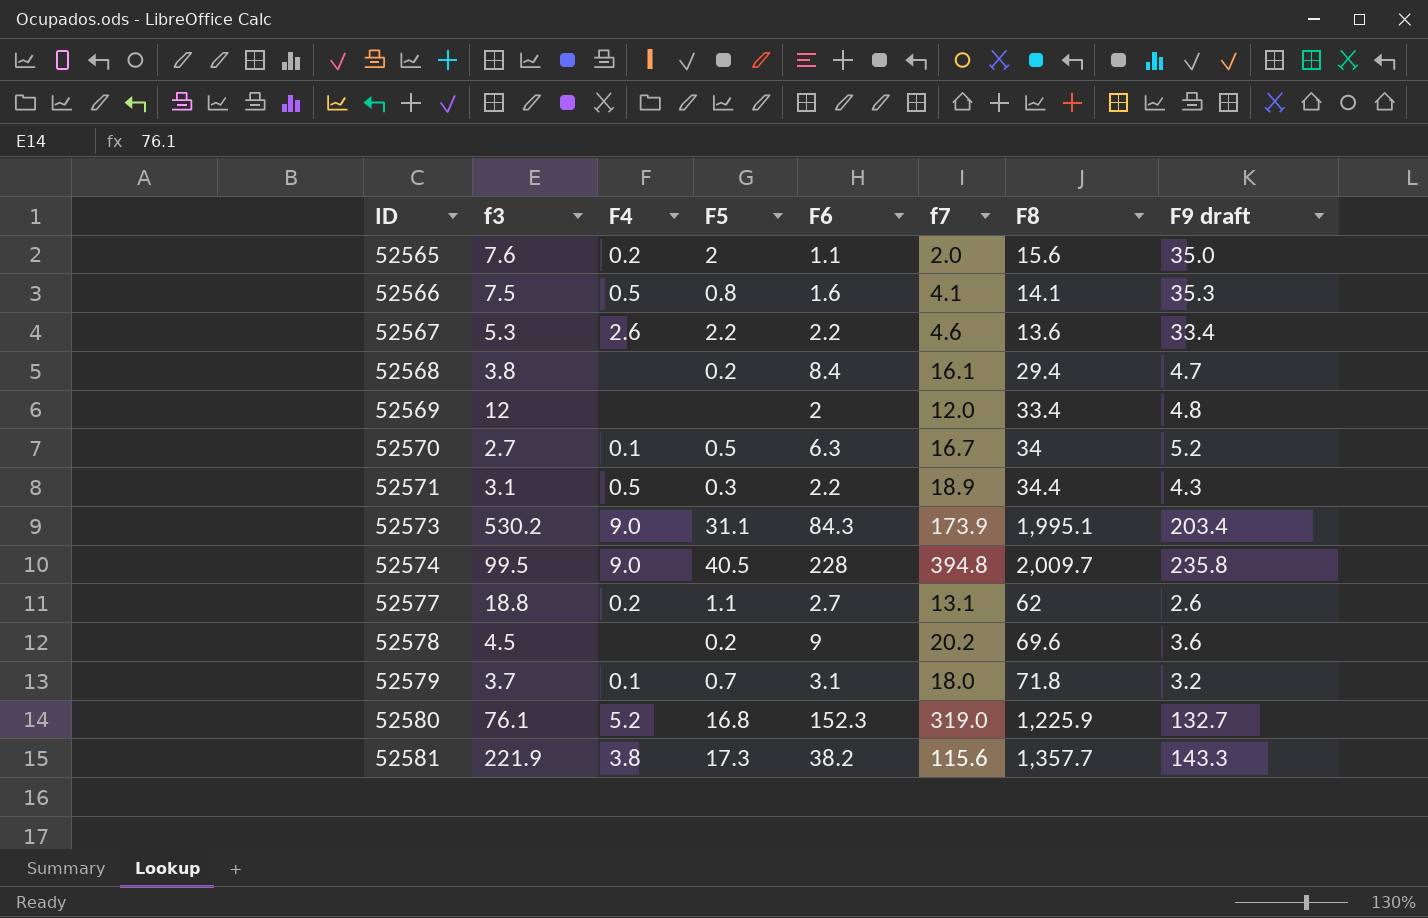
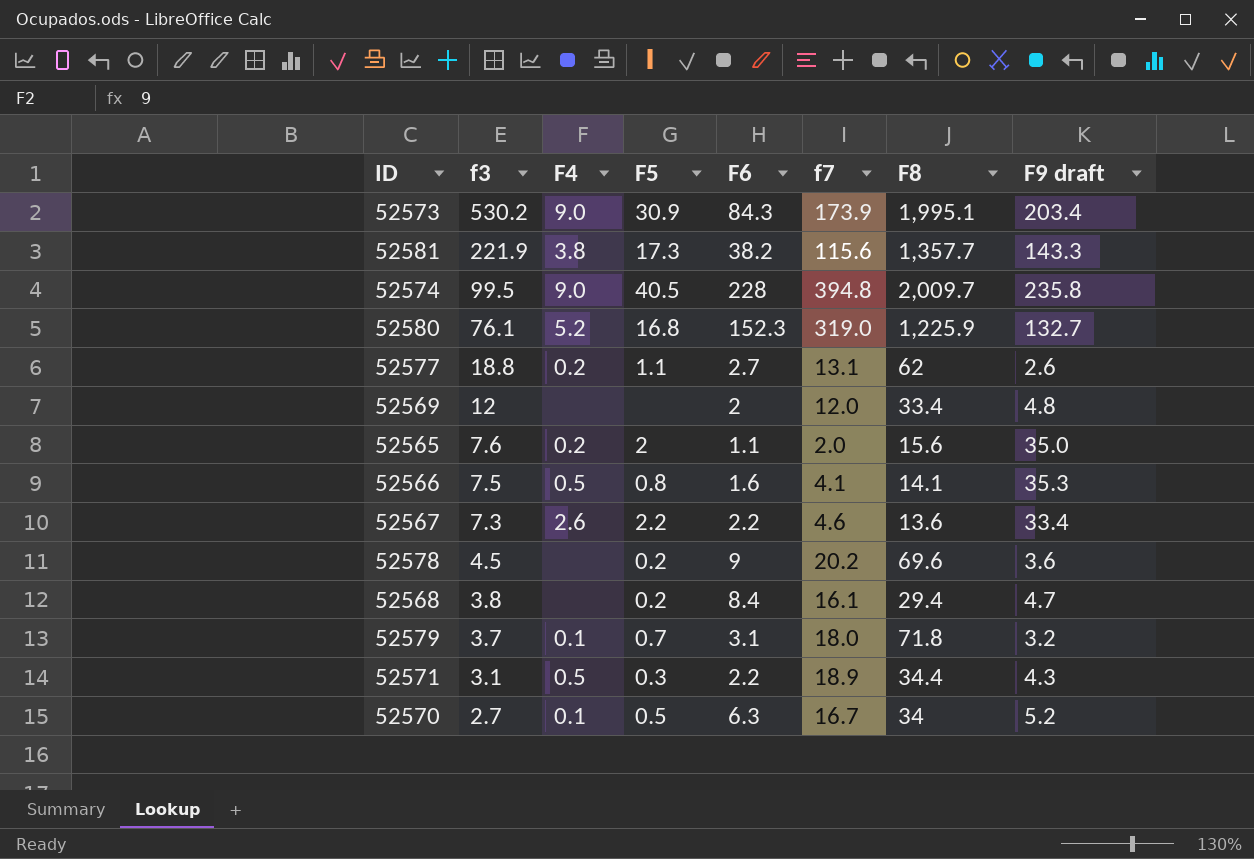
row order: ID ascending -> f3 descending
52573 | F5: 31.1 -> 30.9
52567 | f3: 5.3 -> 7.3

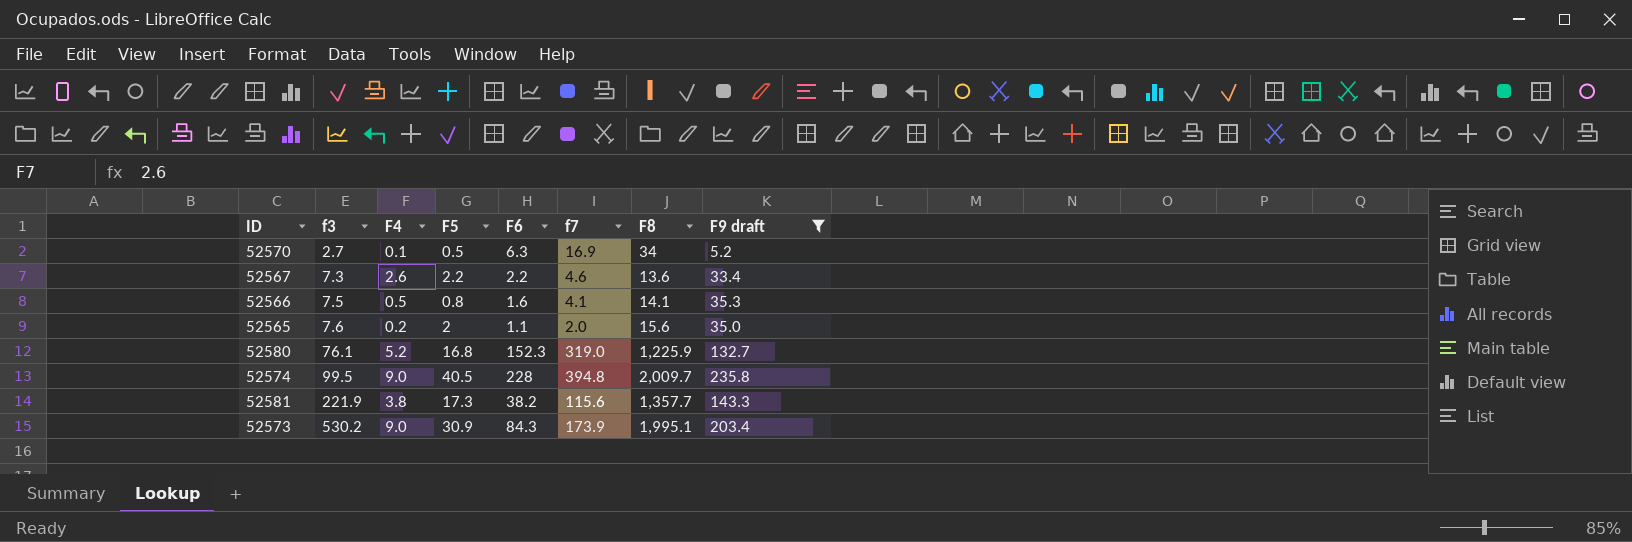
filter: none -> F9 draft >= 5.2
row order: f3 descending -> f3 ascending
52570 | f7: 16.7 -> 16.9

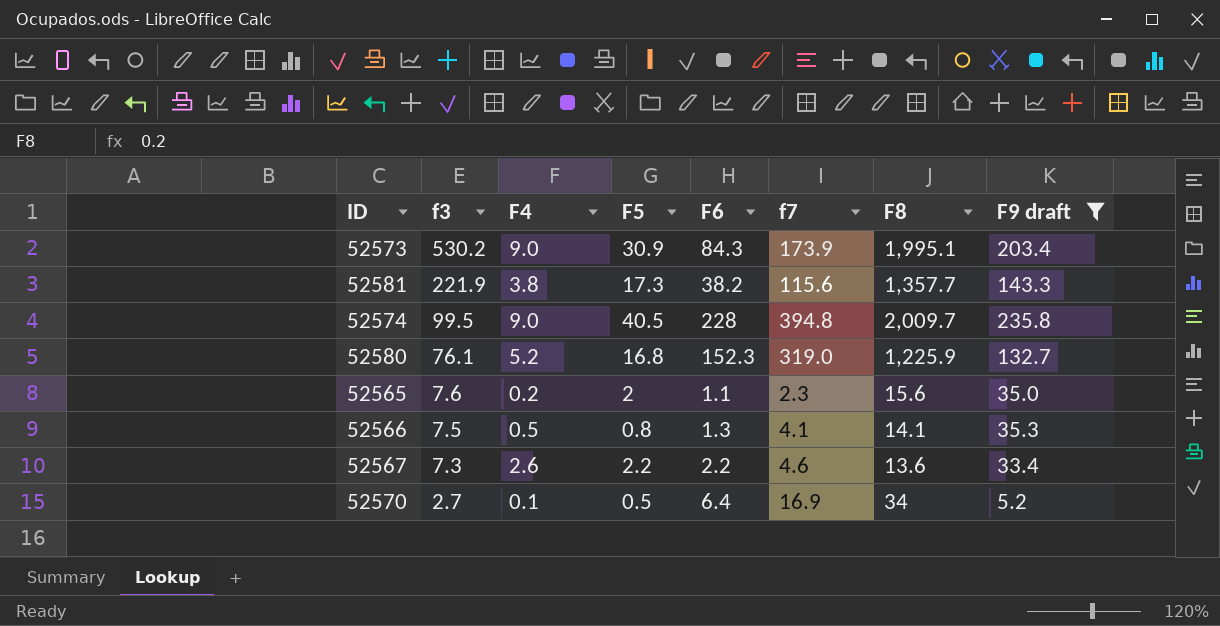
row order: f3 ascending -> f3 descending
52565 | f7: 2.0 -> 2.3
52566 | F6: 1.6 -> 1.3
52570 | F6: 6.3 -> 6.4

